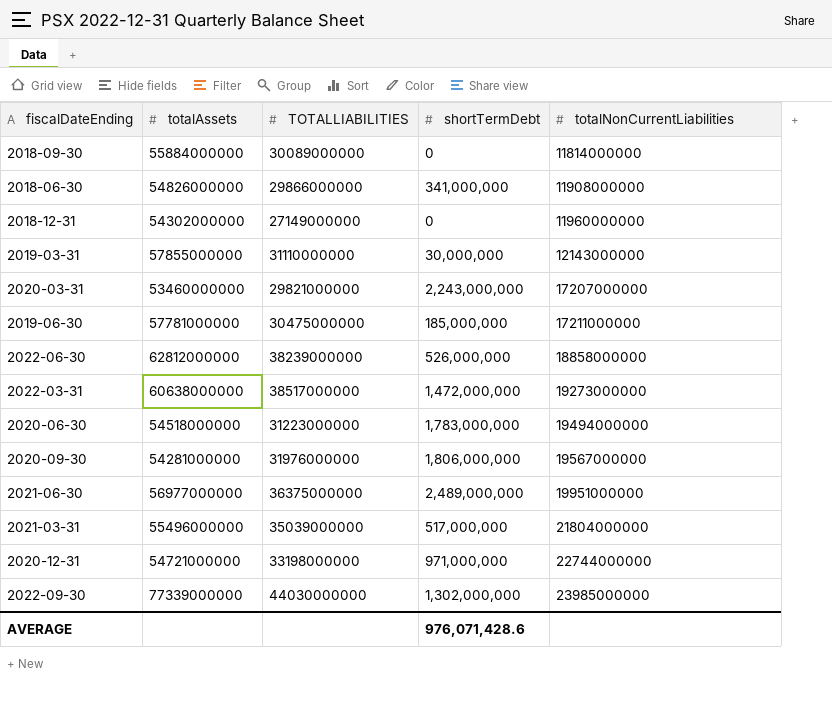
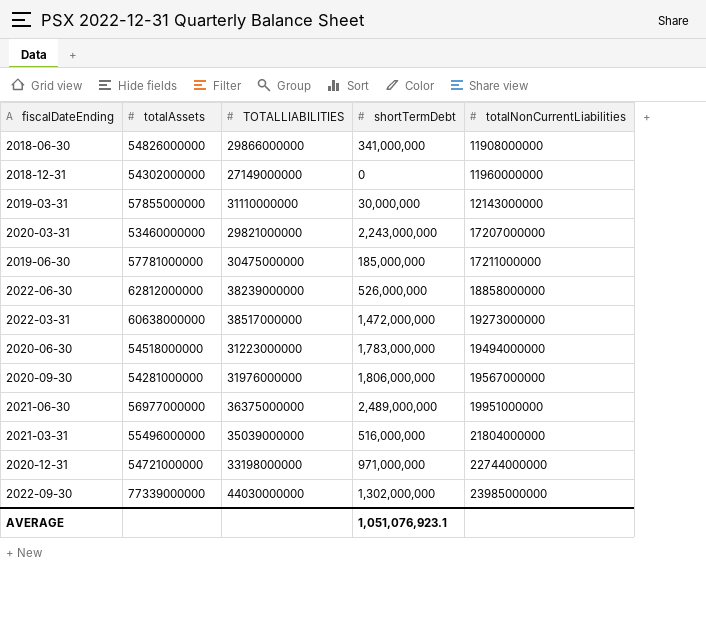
row 2018-09-30: 55884000000 | 30089000000 | 0 | 11814000000 -> none
2021-03-31 | shortTermDebt: 517,000,000 -> 516,000,000
AVERAGE | shortTermDebt: 976,071,428.6 -> 1,051,076,923.1

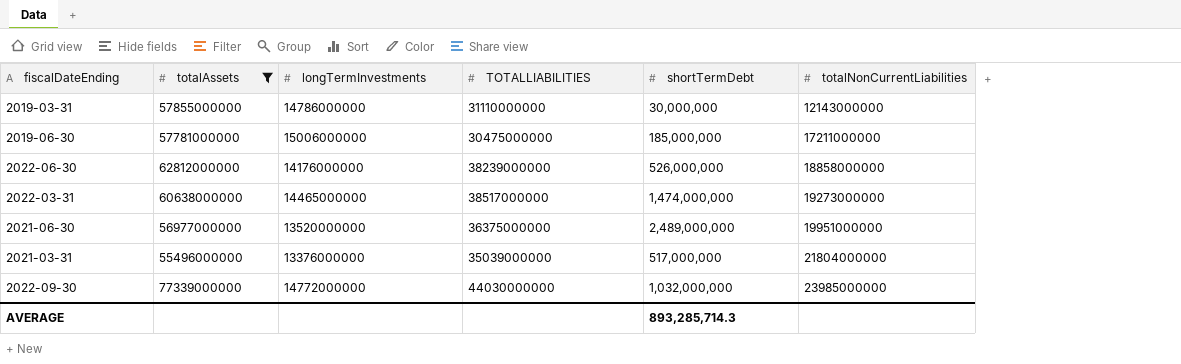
filter: none -> totalAssets >= 55496000000
column longTermInvestments | position: none -> 3
2022-03-31 | shortTermDebt: 1,472,000,000 -> 1,474,000,000
2021-03-31 | shortTermDebt: 516,000,000 -> 517,000,000
2022-09-30 | shortTermDebt: 1,302,000,000 -> 1,032,000,000
AVERAGE | shortTermDebt: 1,051,076,923.1 -> 893,285,714.3

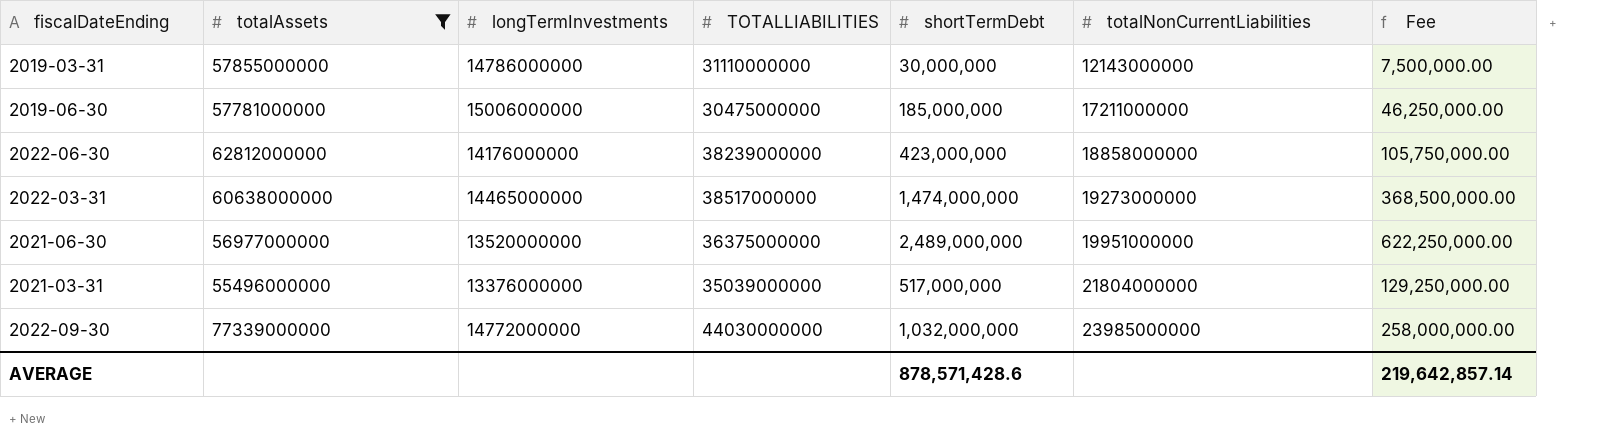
column Fee | formula: none -> [shortTermDebt] * 0.25
2022-06-30 | shortTermDebt: 526,000,000 -> 423,000,000
AVERAGE | shortTermDebt: 893,285,714.3 -> 878,571,428.6

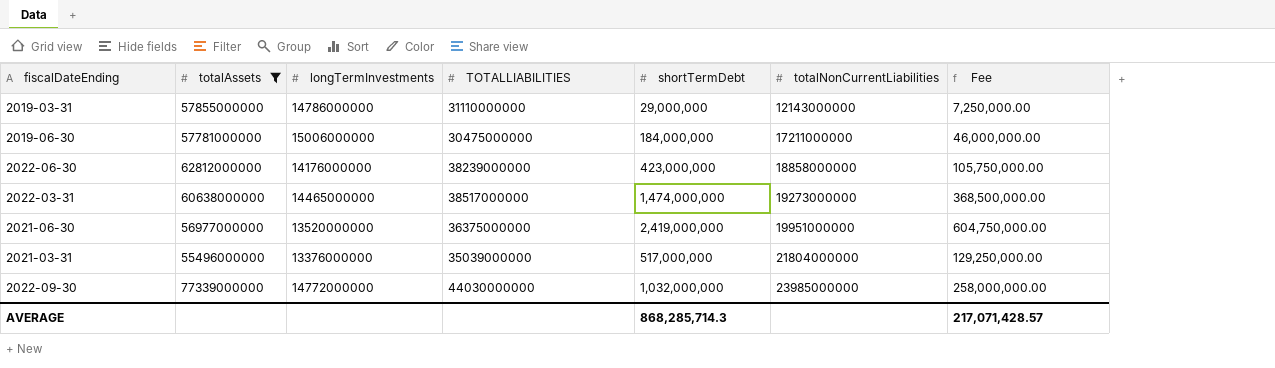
2019-03-31 | shortTermDebt: 30,000,000 -> 29,000,000
2019-03-31 | Fee: 7,500,000.00 -> 7,250,000.00
2019-06-30 | shortTermDebt: 185,000,000 -> 184,000,000
2019-06-30 | Fee: 46,250,000.00 -> 46,000,000.00
2021-06-30 | shortTermDebt: 2,489,000,000 -> 2,419,000,000
2021-06-30 | Fee: 622,250,000.00 -> 604,750,000.00
AVERAGE | shortTermDebt: 878,571,428.6 -> 868,285,714.3
AVERAGE | Fee: 219,642,857.14 -> 217,071,428.57

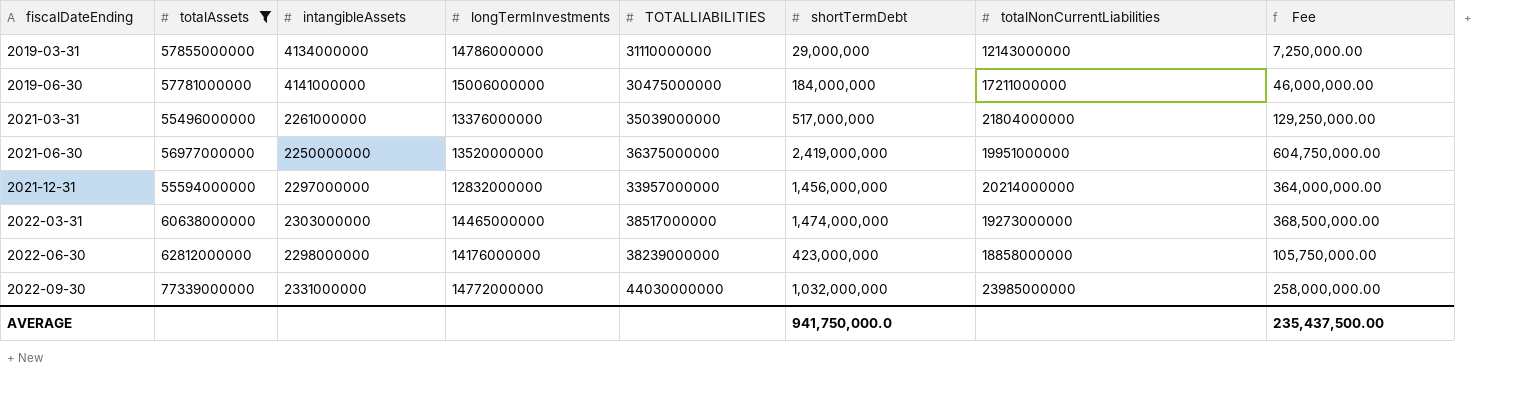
row order: totalNonCurrentLiabilities ascending -> fiscalDateEnding ascending
column intangibleAssets | position: none -> 3
row 2021-12-31: none -> 55594000000 | 2297000000 | 12832000000 | 33957000000 | 1,456,000,000 | 20214000000 | 364,000,000.00
AVERAGE | shortTermDebt: 868,285,714.3 -> 941,750,000.0
AVERAGE | Fee: 217,071,428.57 -> 235,437,500.00

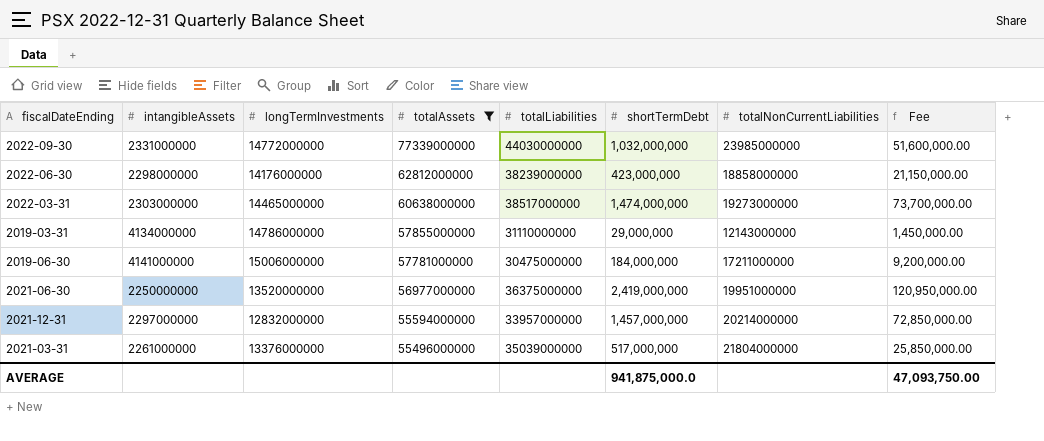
row order: fiscalDateEnding ascending -> totalAssets descending
column totalAssets | position: 2 -> 4
column name: TOTALLIABILITIES -> totalLiabilities
column Fee | formula: [shortTermDebt] * 0.25 -> [shortTermDebt] * 0.05
2021-12-31 | shortTermDebt: 1,456,000,000 -> 1,457,000,000
AVERAGE | shortTermDebt: 941,750,000.0 -> 941,875,000.0
AVERAGE | Fee: 235,437,500.00 -> 47,093,750.00

